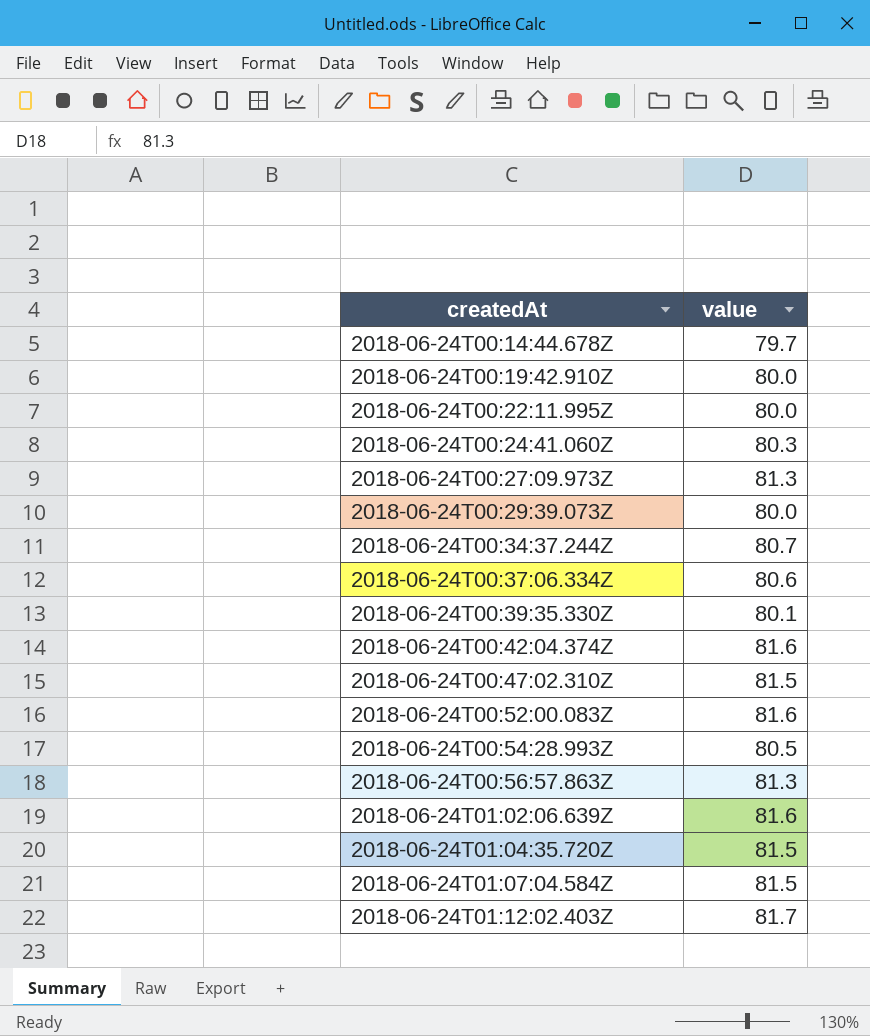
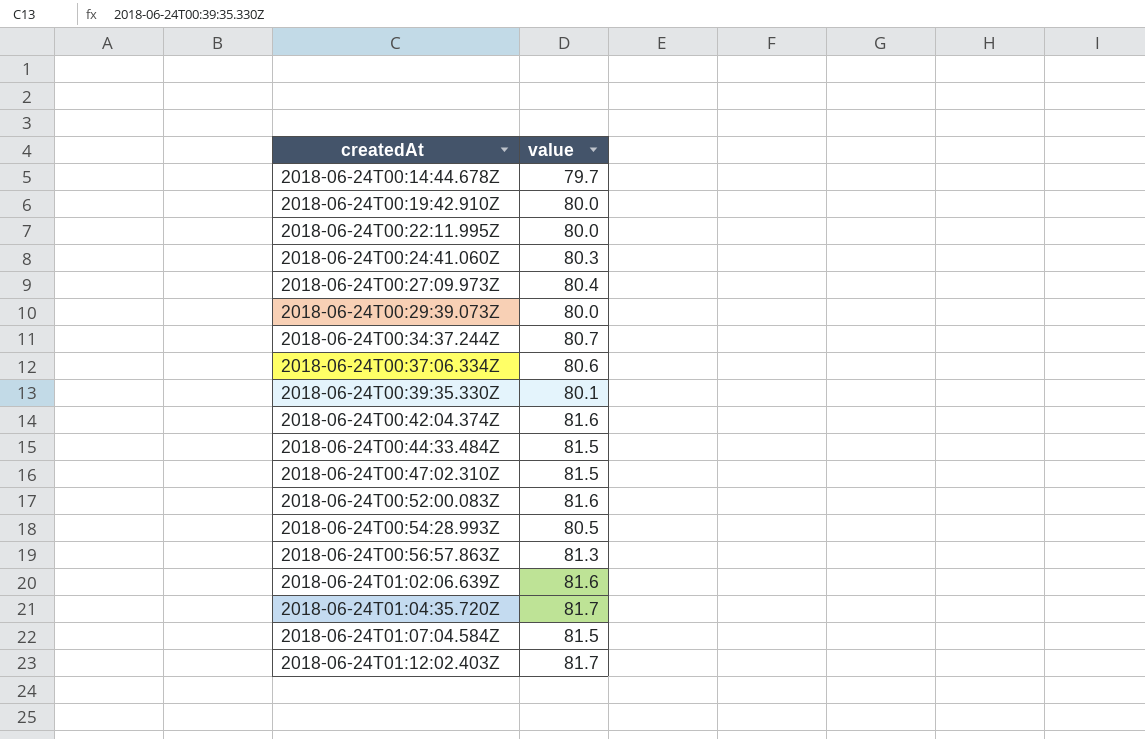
2018-06-24T00:27:09.973Z | value: 81.3 -> 80.4
row 2018-06-24T00:44:33.484Z: none -> 81.5
2018-06-24T01:04:35.720Z | value: 81.5 -> 81.7

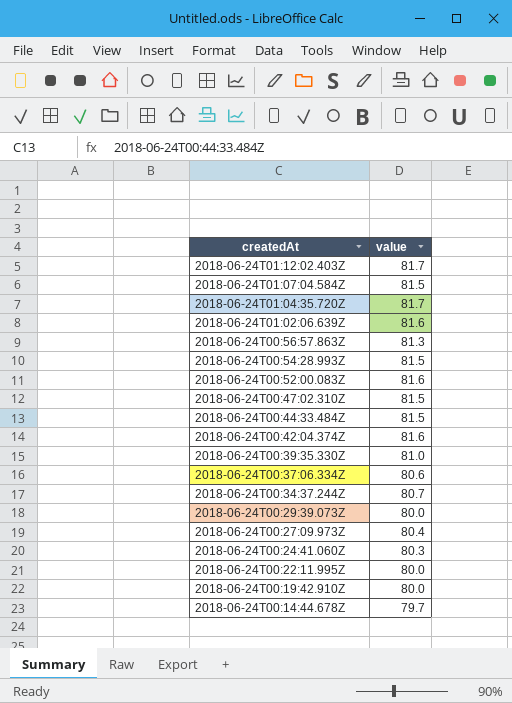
row order: createdAt ascending -> createdAt descending
2018-06-24T00:54:28.993Z | value: 80.5 -> 81.5
2018-06-24T00:39:35.330Z | value: 80.1 -> 81.0

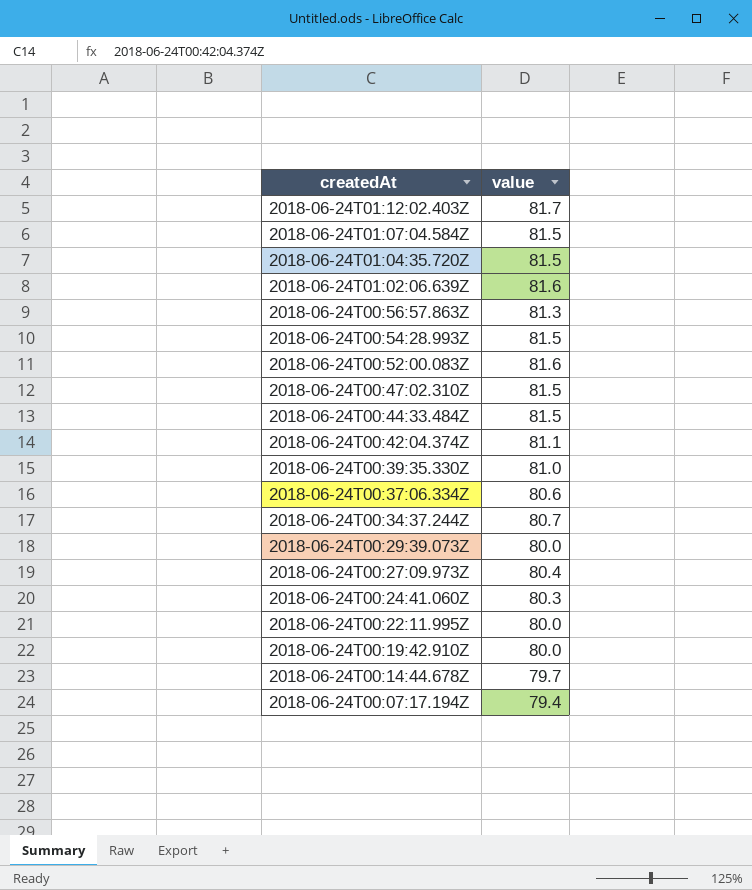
2018-06-24T01:04:35.720Z | value: 81.7 -> 81.5
2018-06-24T00:42:04.374Z | value: 81.6 -> 81.1
row 2018-06-24T00:07:17.194Z: none -> 79.4

